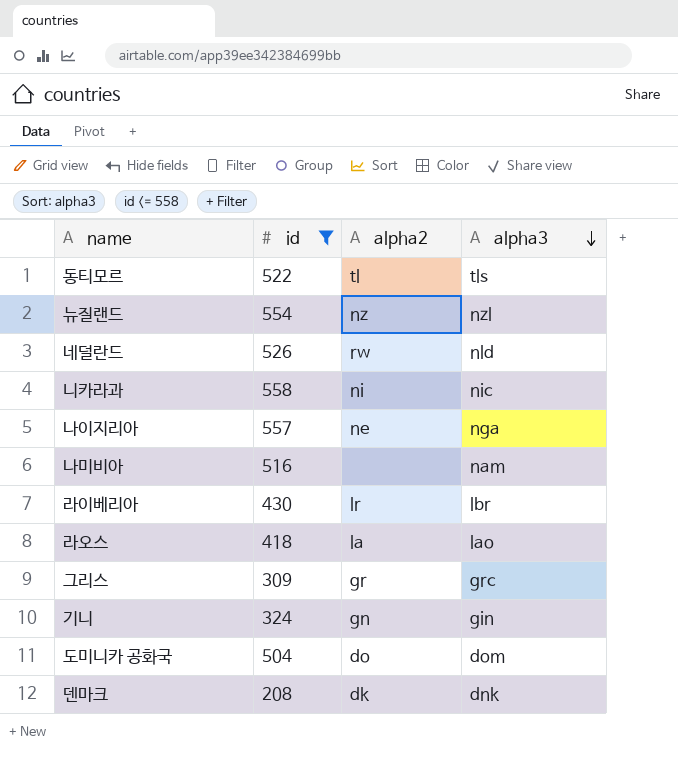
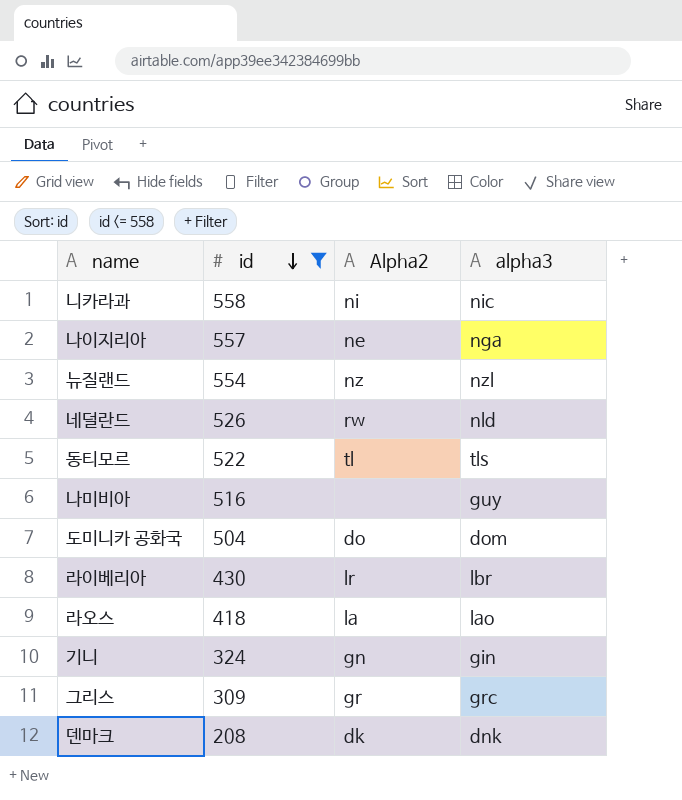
row order: alpha3 descending -> id descending
column name: alpha2 -> Alpha2
나미비아 | alpha3: nam -> guy

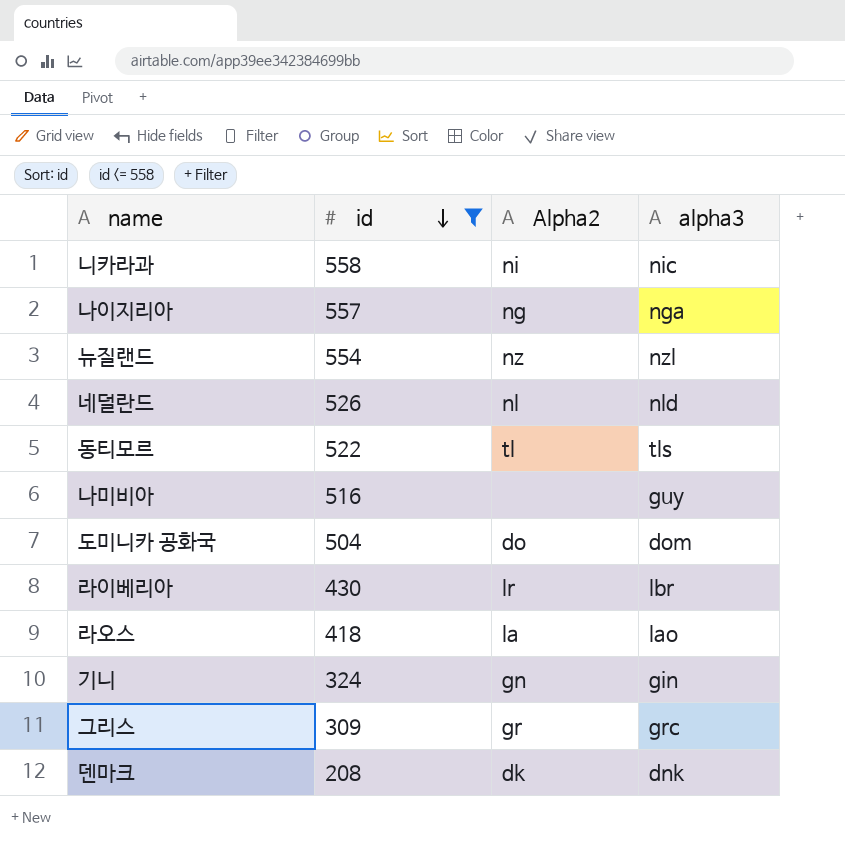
나이지리아 | Alpha2: ne -> ng
네덜란드 | Alpha2: rw -> nl

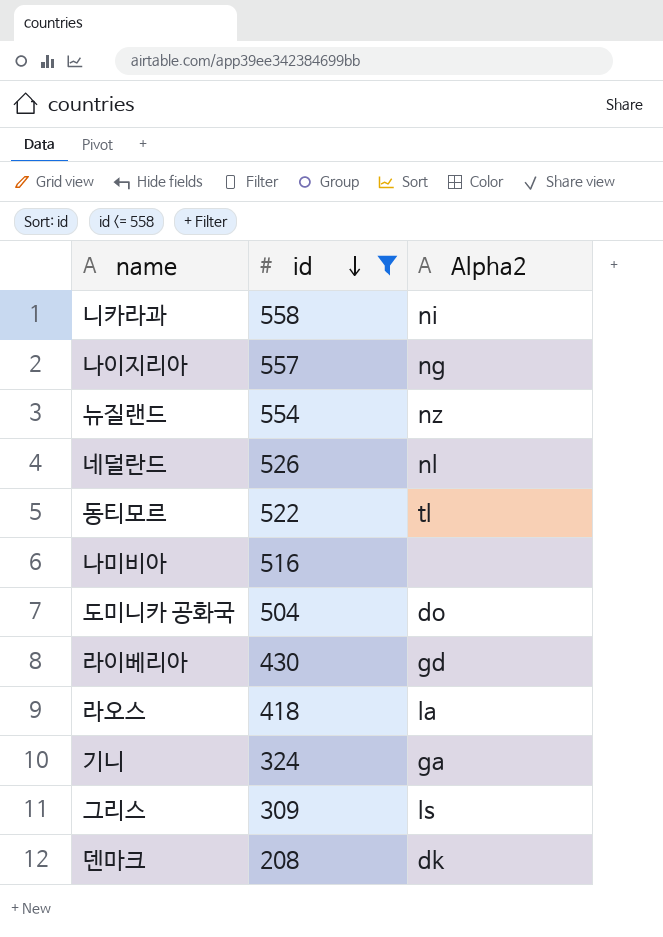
column alpha3 | position: 4 -> none
라이베리아 | Alpha2: lr -> gd
기니 | Alpha2: gn -> ga
그리스 | Alpha2: gr -> ls

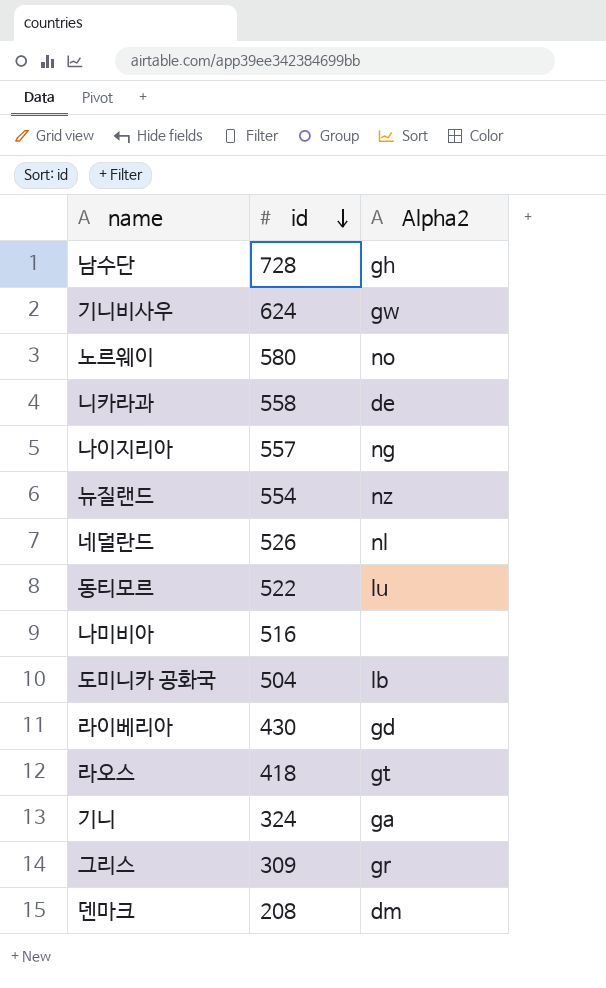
filter: id <= 558 -> none
니카라과 | Alpha2: ni -> de
동티모르 | Alpha2: tl -> lu
도미니카 공화국 | Alpha2: do -> lb
라오스 | Alpha2: la -> gt
그리스 | Alpha2: ls -> gr
덴마크 | Alpha2: dk -> dm

